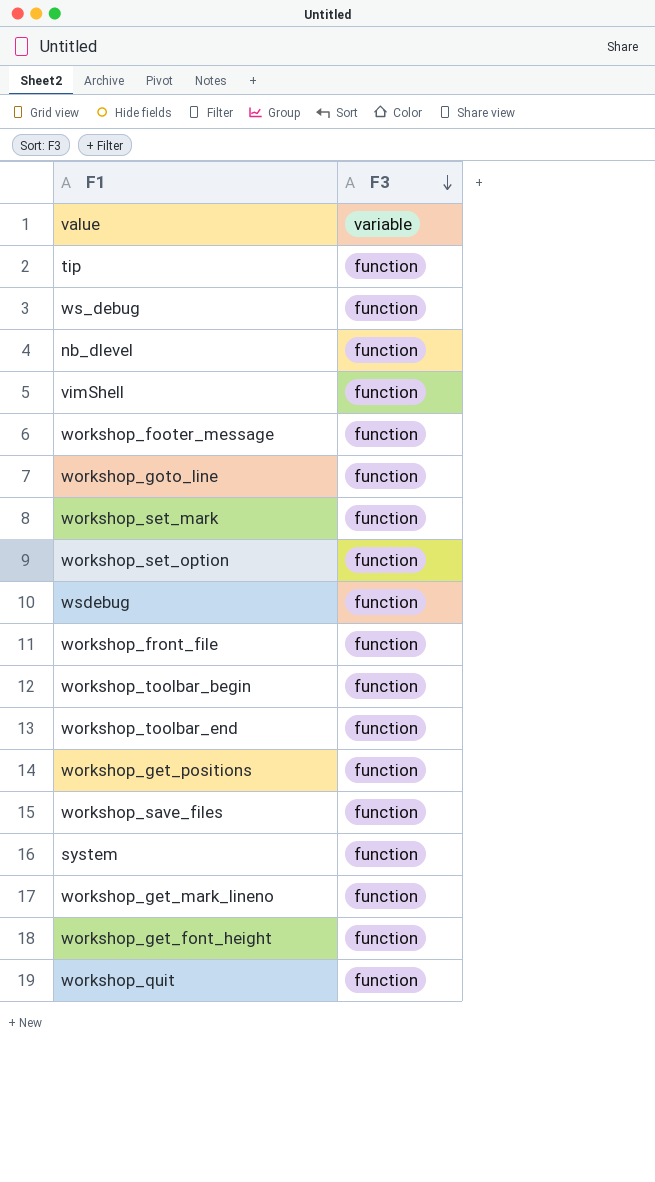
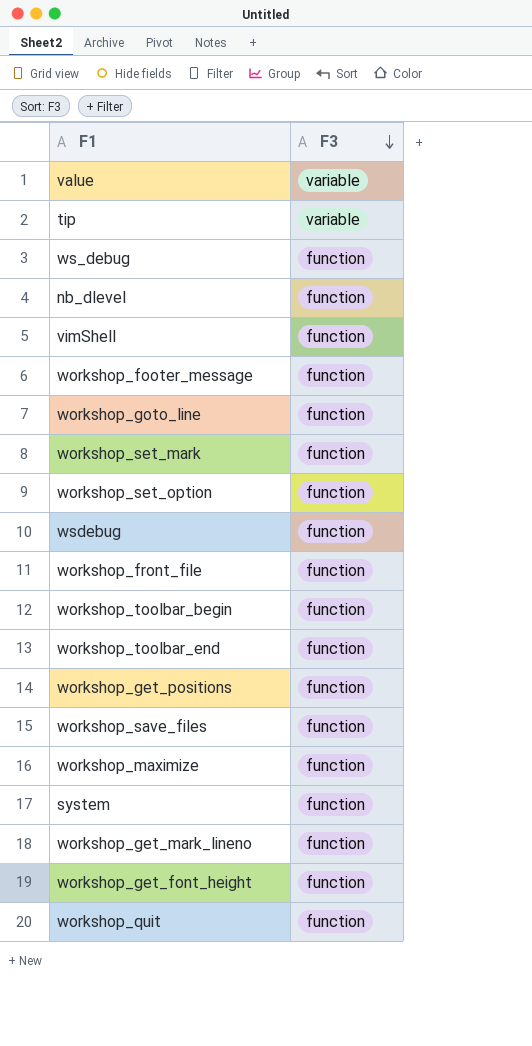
tip | F3: function -> variable
row workshop_maximize: none -> function

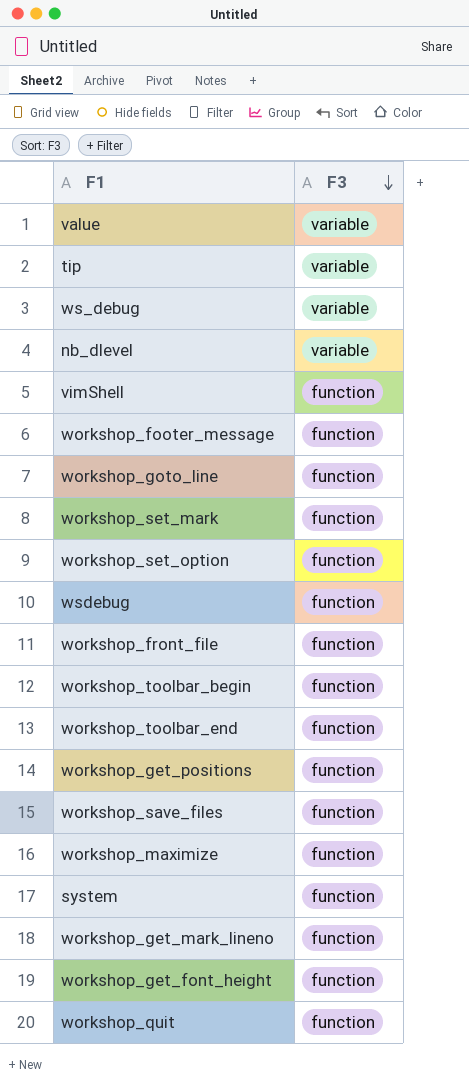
ws_debug | F3: function -> variable
nb_dlevel | F3: function -> variable

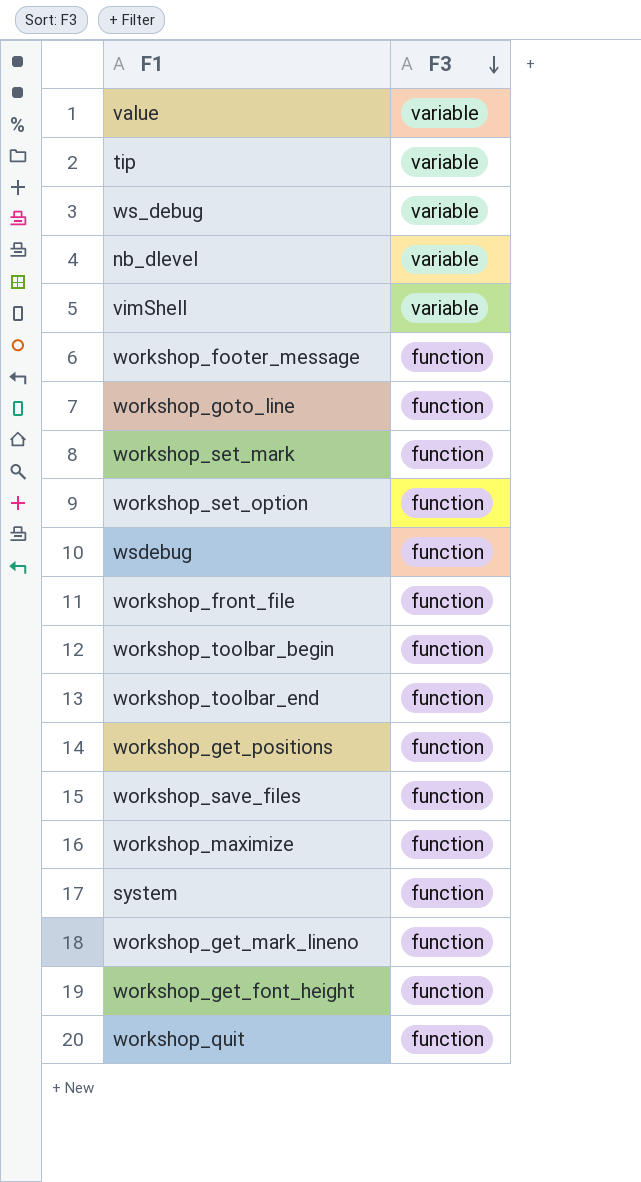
vimShell | F3: function -> variable

